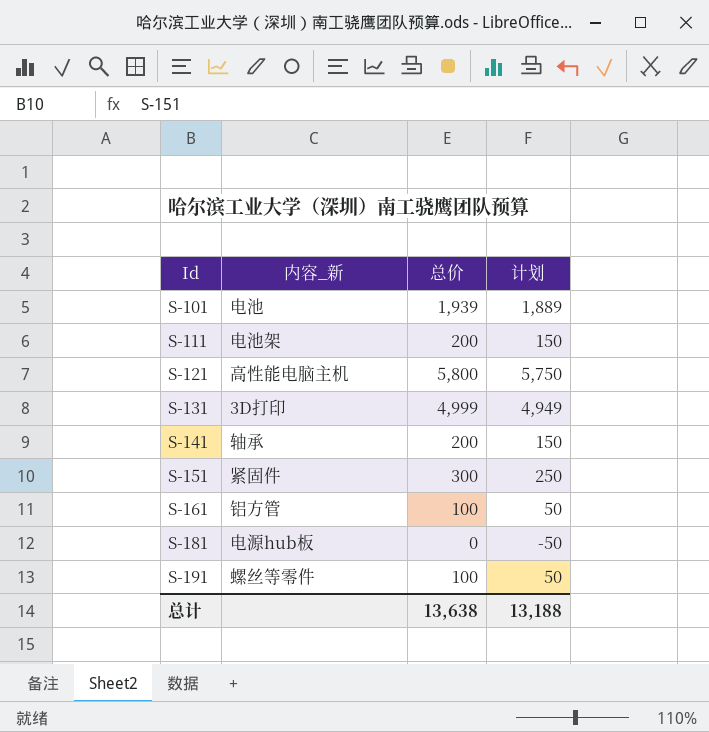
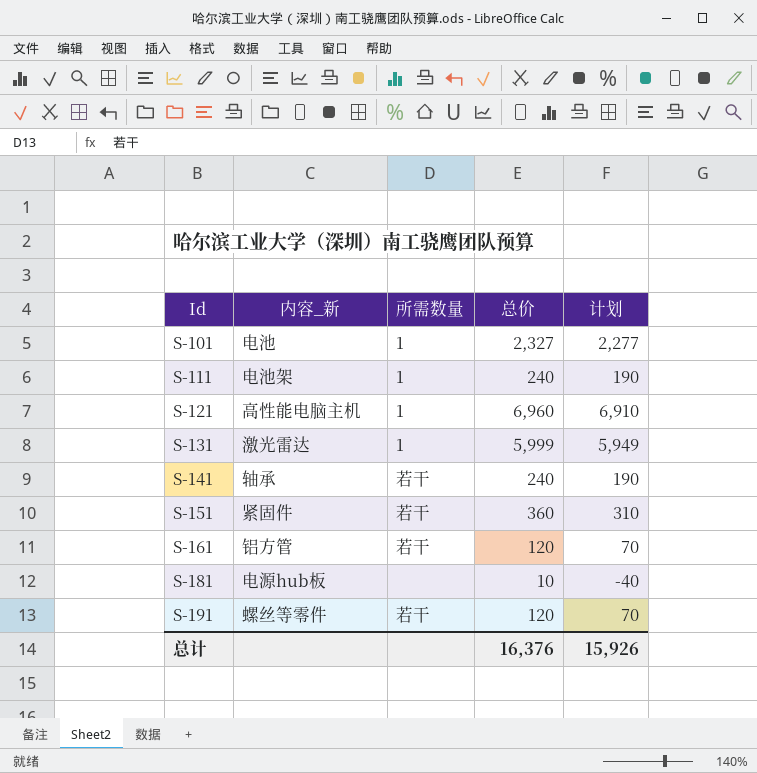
column 所需数量 | position: none -> 3
S-101 | 总价: 1,939 -> 2,327
S-101 | 计划: 1,889 -> 2,277
S-111 | 总价: 200 -> 240
S-111 | 计划: 150 -> 190
S-121 | 总价: 5,800 -> 6,960
S-121 | 计划: 5,750 -> 6,910
S-131 | 内容_新: 3D打印 -> 激光雷达
S-131 | 总价: 4,999 -> 5,999
S-131 | 计划: 4,949 -> 5,949
S-141 | 总价: 200 -> 240
S-141 | 计划: 150 -> 190
S-151 | 总价: 300 -> 360
S-151 | 计划: 250 -> 310
S-161 | 总价: 100 -> 120
S-161 | 计划: 50 -> 70
S-181 | 总价: 0 -> 10
S-181 | 计划: -50 -> -40
S-191 | 总价: 100 -> 120
S-191 | 计划: 50 -> 70
总计 | 总价: 13,638 -> 16,376
总计 | 计划: 13,188 -> 15,926

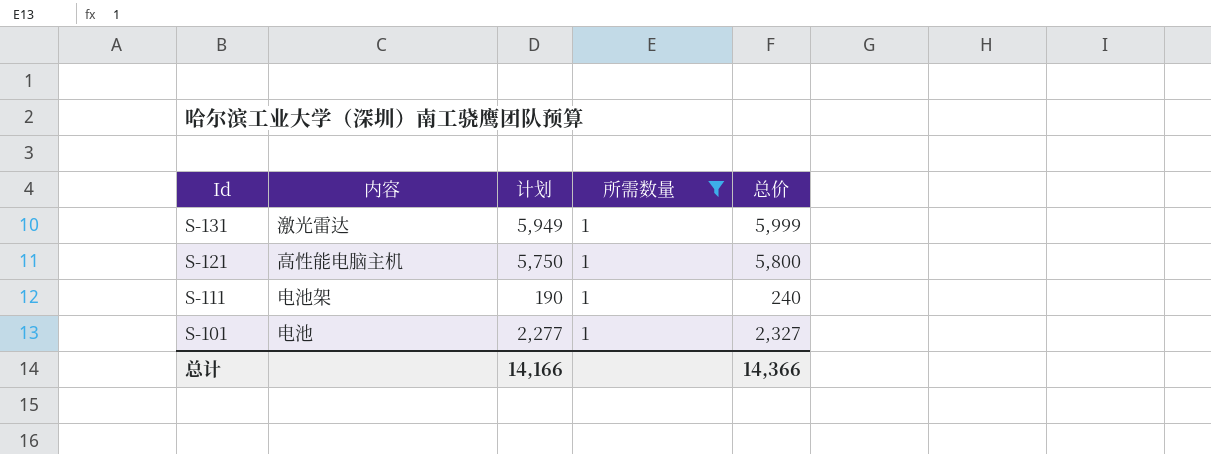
filter: none -> 所需数量 = 1
row order: Id ascending -> Id descending
column name: 内容_新 -> 内容
column 计划 | position: 5 -> 3
S-121 | 计划: 6,910 -> 5,750
S-121 | 总价: 6,960 -> 5,800
总计 | 计划: 15,926 -> 14,166
总计 | 总价: 16,376 -> 14,366

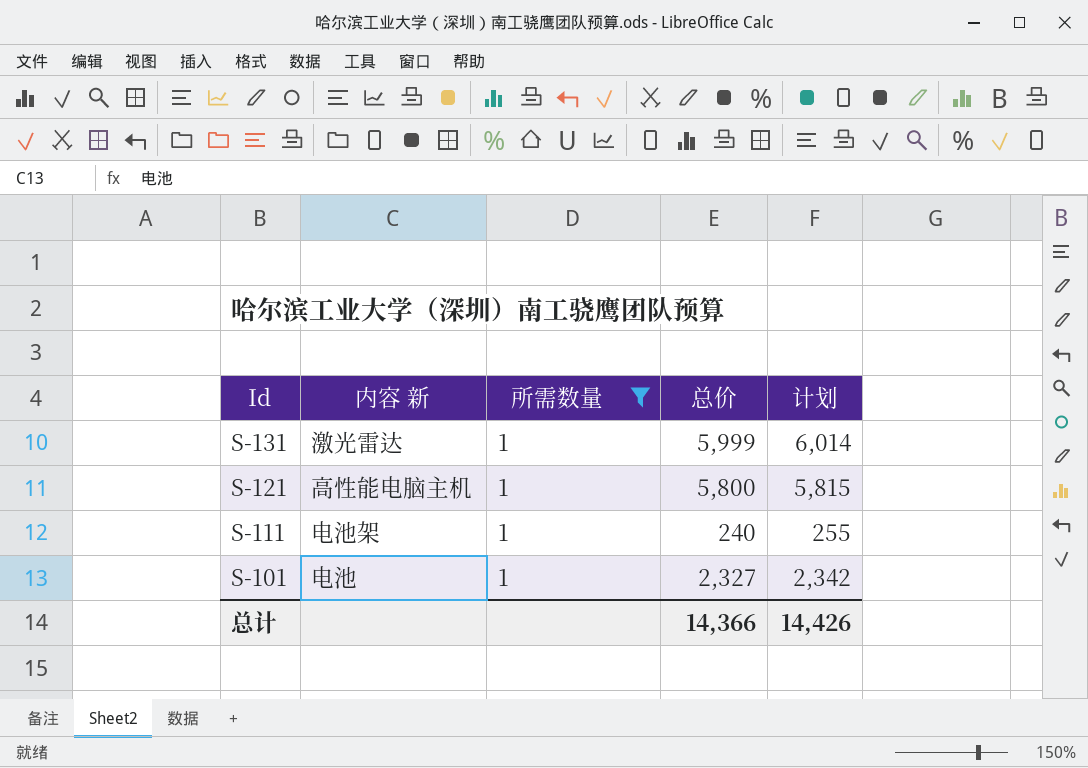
column name: 内容 -> 内容 新
column 计划 | formula: [总价] - 50 -> [总价] + 15
column 计划 | position: 3 -> 5
总计 | 计划: 14,166 -> 14,426

